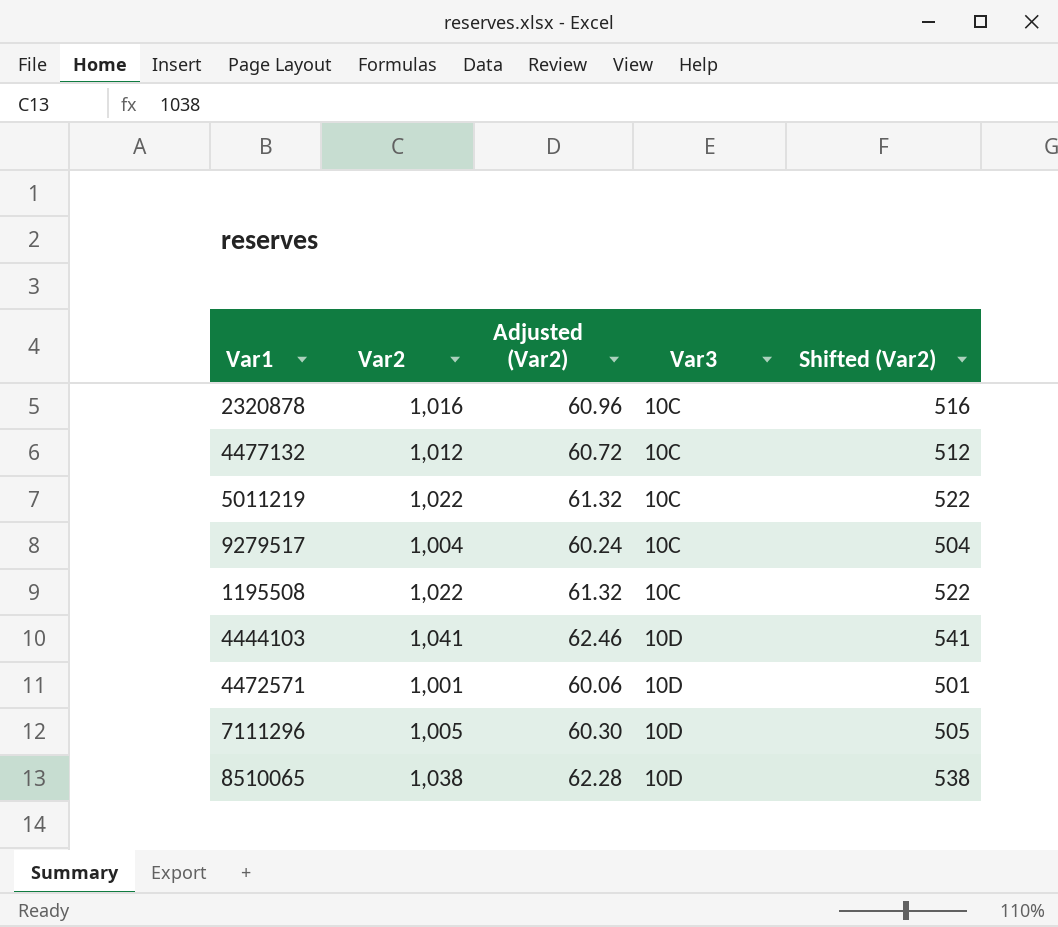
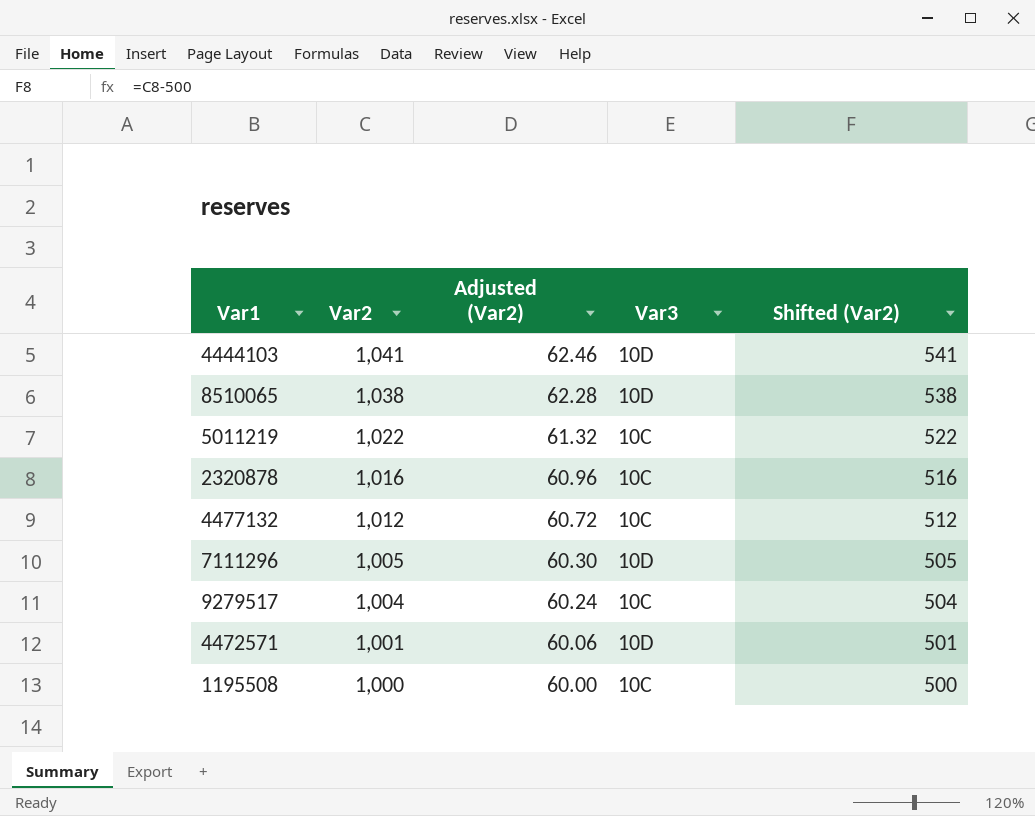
row order: Var3 ascending -> Var2 descending
1195508 | Var2: 1,022 -> 1,000
1195508 | Adjusted (Var2): 61.32 -> 60.00
1195508 | Shifted (Var2): 522 -> 500

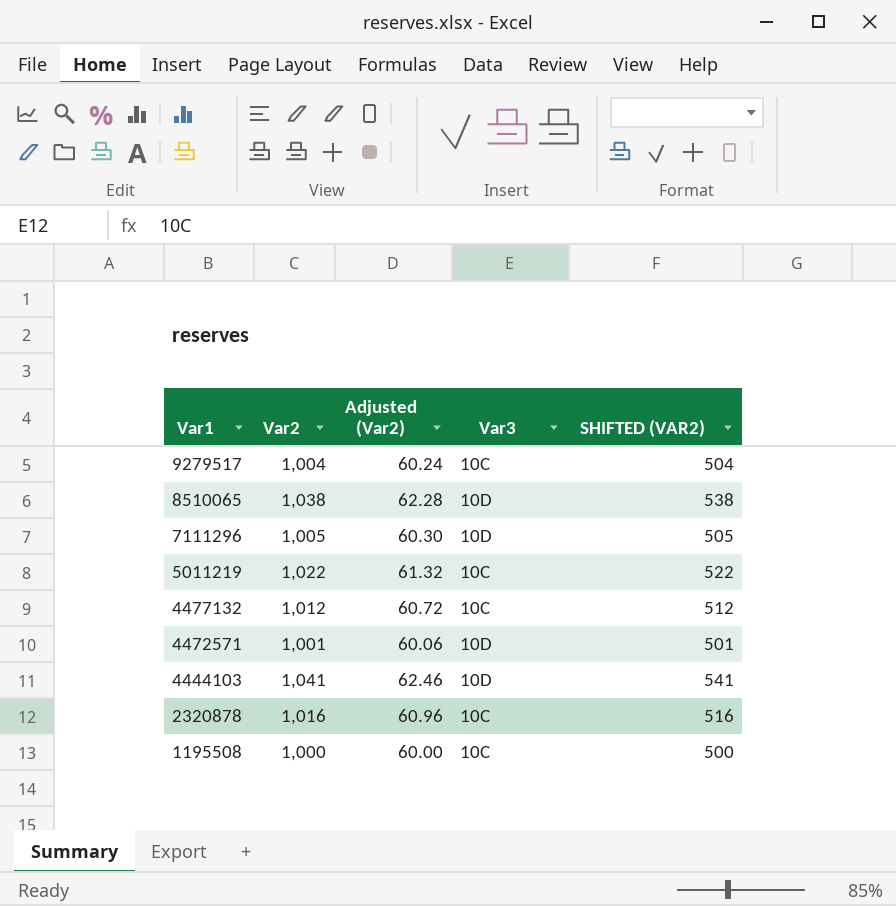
row order: Var2 descending -> Var1 descending
column name: Shifted (Var2) -> SHIFTED (VAR2)

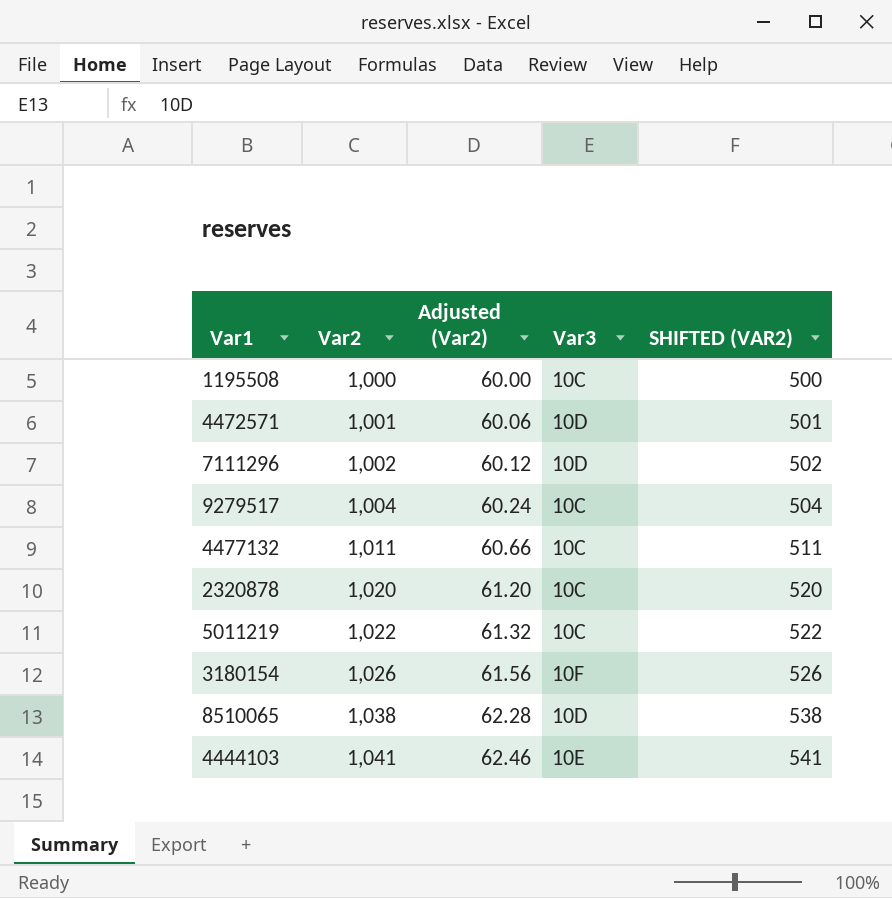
row order: Var1 descending -> Var2 ascending
7111296 | Var2: 1,005 -> 1,002
7111296 | Adjusted (Var2): 60.30 -> 60.12
7111296 | SHIFTED (VAR2): 505 -> 502
4477132 | Var2: 1,012 -> 1,011
4477132 | Adjusted (Var2): 60.72 -> 60.66
4477132 | SHIFTED (VAR2): 512 -> 511
2320878 | Var2: 1,016 -> 1,020
2320878 | Adjusted (Var2): 60.96 -> 61.20
2320878 | SHIFTED (VAR2): 516 -> 520
row 3180154: none -> 1,026 | 61.56 | 10F | 526
4444103 | Var3: 10D -> 10E

